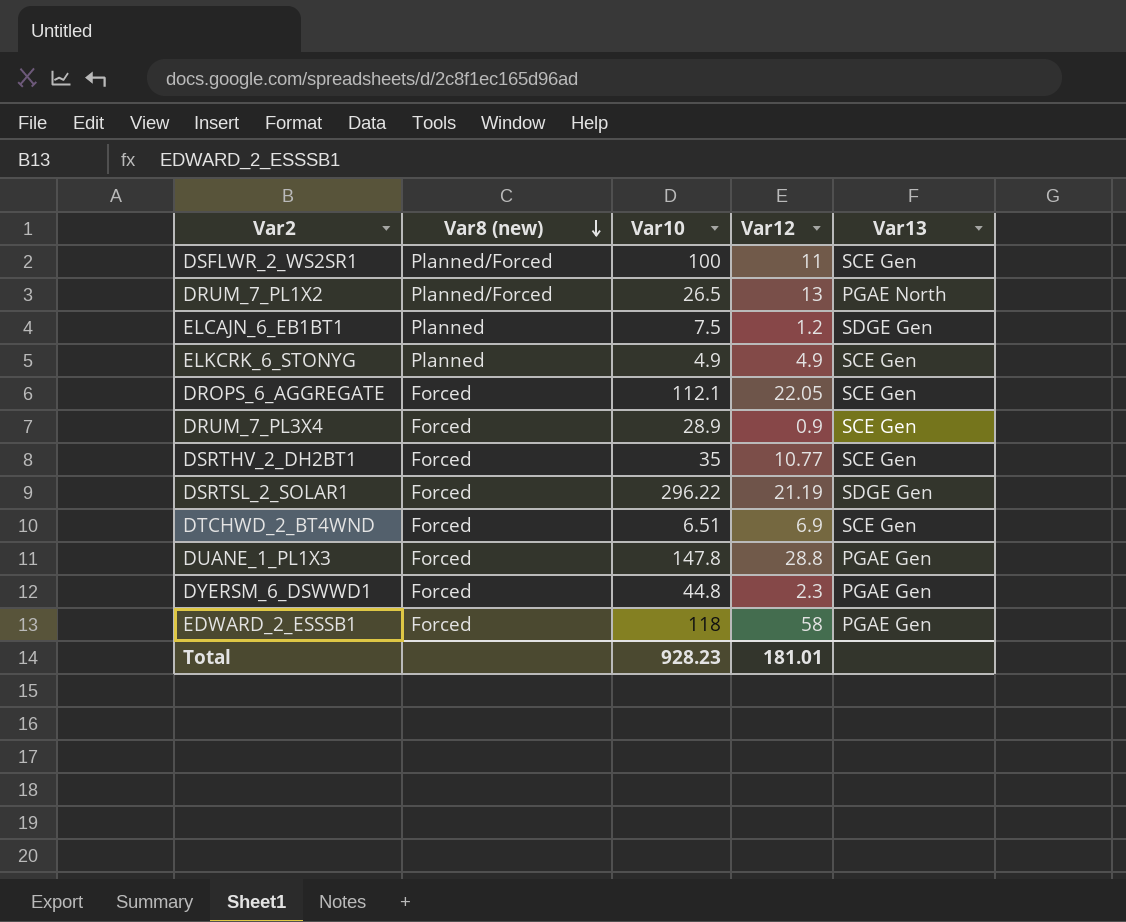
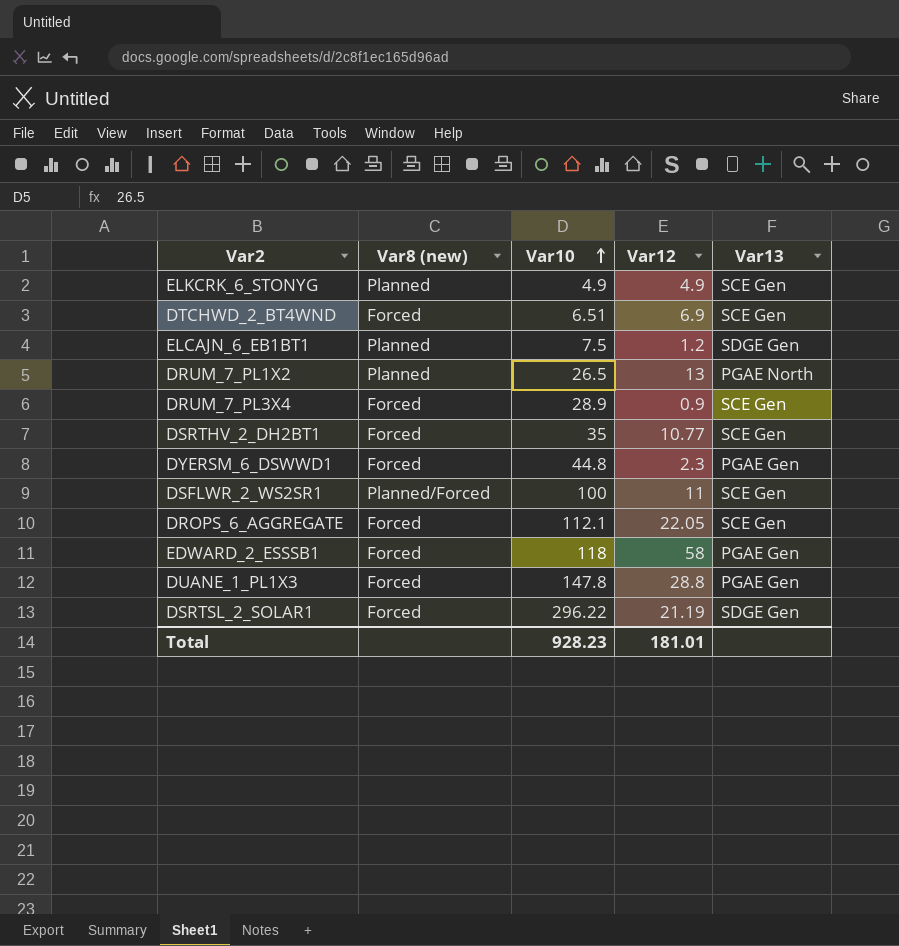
row order: Var8 (new) descending -> Var10 ascending
DRUM_7_PL1X2 | Var8 (new): Planned/Forced -> Planned

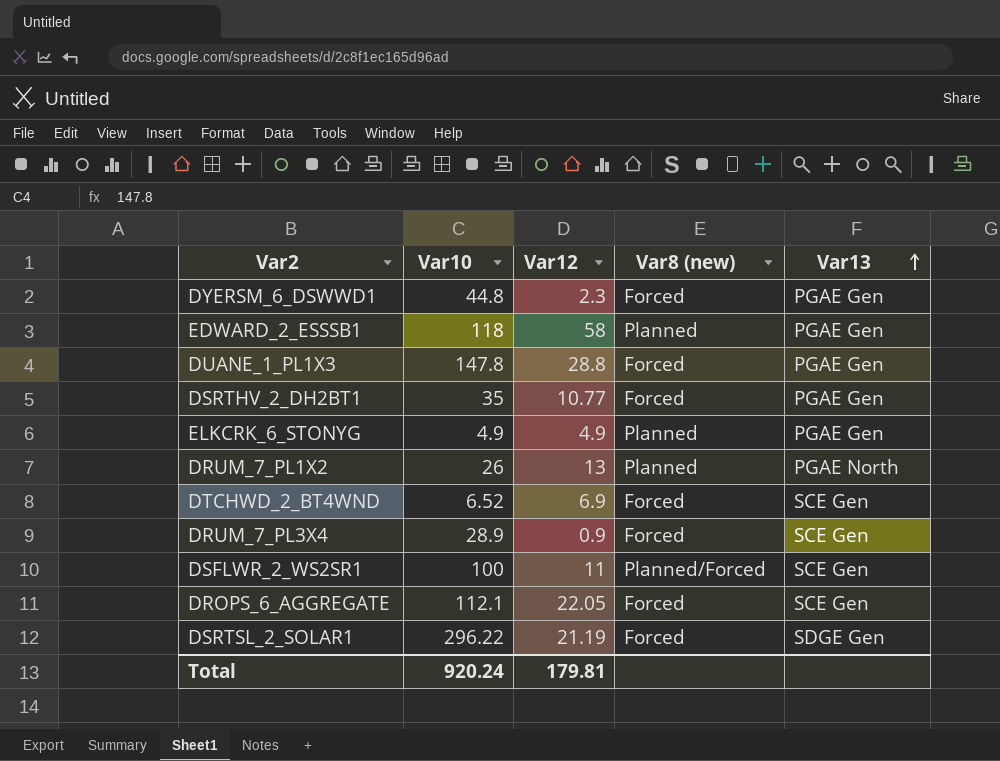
row order: Var10 ascending -> Var13 ascending
column Var8 (new) | position: 2 -> 4
row ELCAJN_6_EB1BT1: Planned | 7.5 | 1.2 | SDGE Gen -> none
EDWARD_2_ESSSB1 | Var8 (new): Forced -> Planned
DSRTHV_2_DH2BT1 | Var13: SCE Gen -> PGAE Gen
ELKCRK_6_STONYG | Var13: SCE Gen -> PGAE Gen
DRUM_7_PL1X2 | Var10: 26.5 -> 26
DTCHWD_2_BT4WND | Var10: 6.51 -> 6.52
Total | Var10: 928.23 -> 920.24
Total | Var12: 181.01 -> 179.81

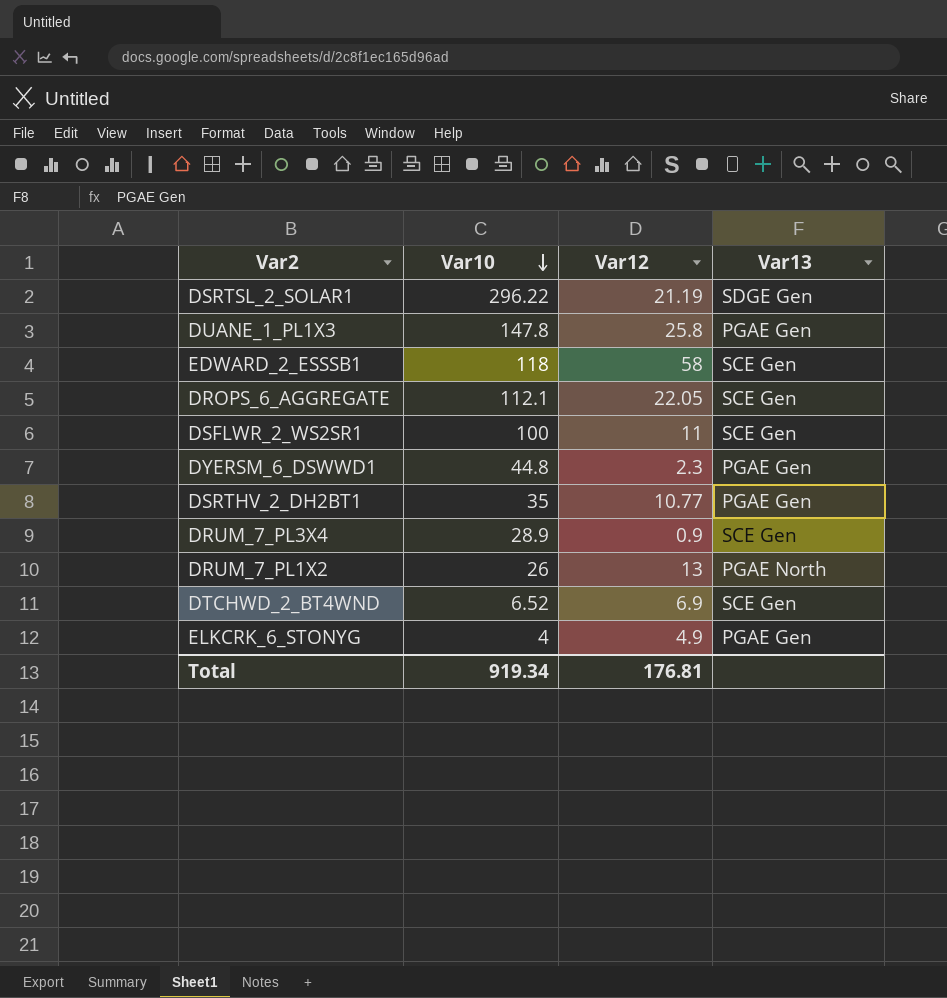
row order: Var13 ascending -> Var10 descending
column Var8 (new) | position: 4 -> none
DUANE_1_PL1X3 | Var12: 28.8 -> 25.8
EDWARD_2_ESSSB1 | Var13: PGAE Gen -> SCE Gen
ELKCRK_6_STONYG | Var10: 4.9 -> 4
Total | Var10: 920.24 -> 919.34
Total | Var12: 179.81 -> 176.81

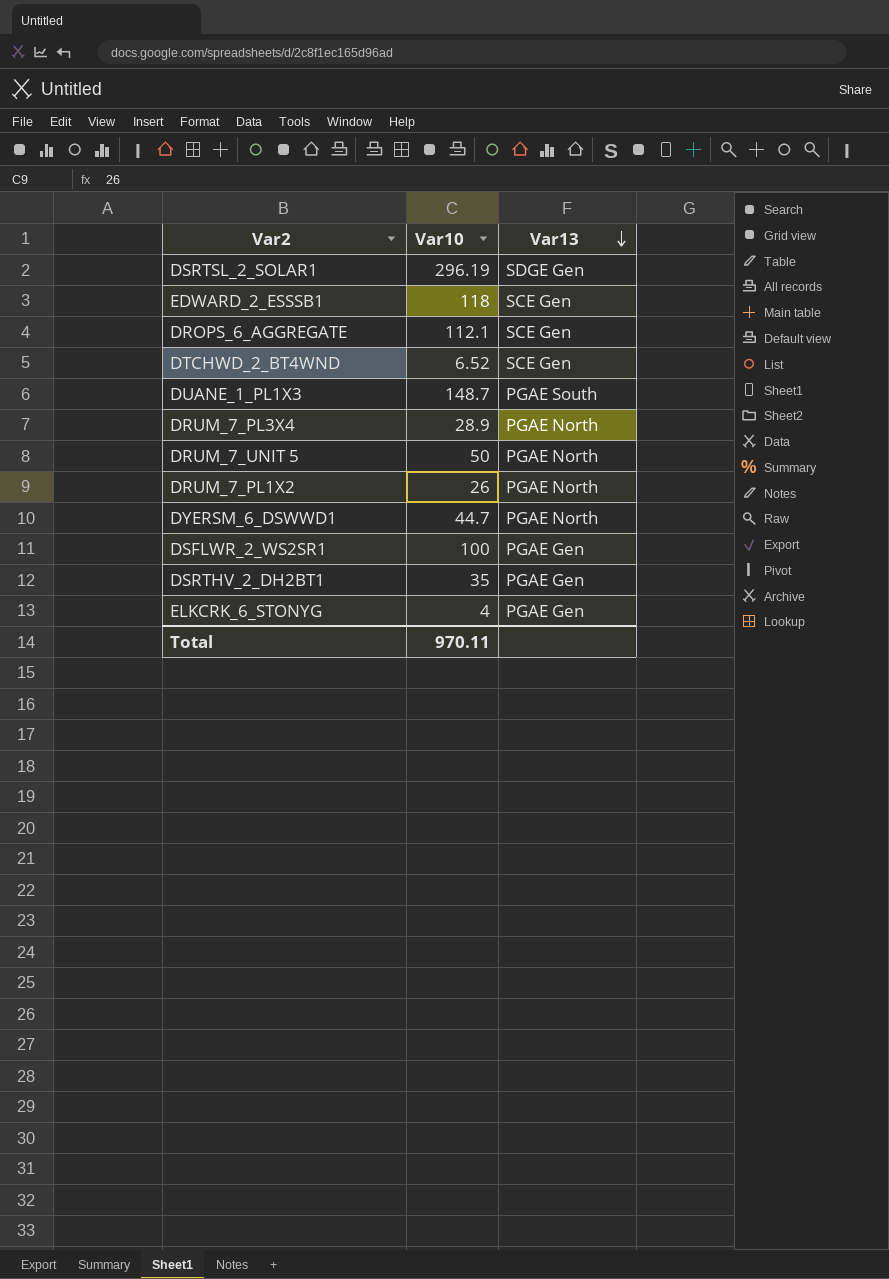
row order: Var10 descending -> Var13 descending
column Var12 | position: 3 -> none
DSRTSL_2_SOLAR1 | Var10: 296.22 -> 296.19
DUANE_1_PL1X3 | Var10: 147.8 -> 148.7
DUANE_1_PL1X3 | Var13: PGAE Gen -> PGAE South
DRUM_7_PL3X4 | Var13: SCE Gen -> PGAE North
row DRUM_7_UNIT 5: none -> 50 | PGAE North
DYERSM_6_DSWWD1 | Var10: 44.8 -> 44.7
DYERSM_6_DSWWD1 | Var13: PGAE Gen -> PGAE North
DSFLWR_2_WS2SR1 | Var13: SCE Gen -> PGAE Gen
Total | Var10: 919.34 -> 970.11

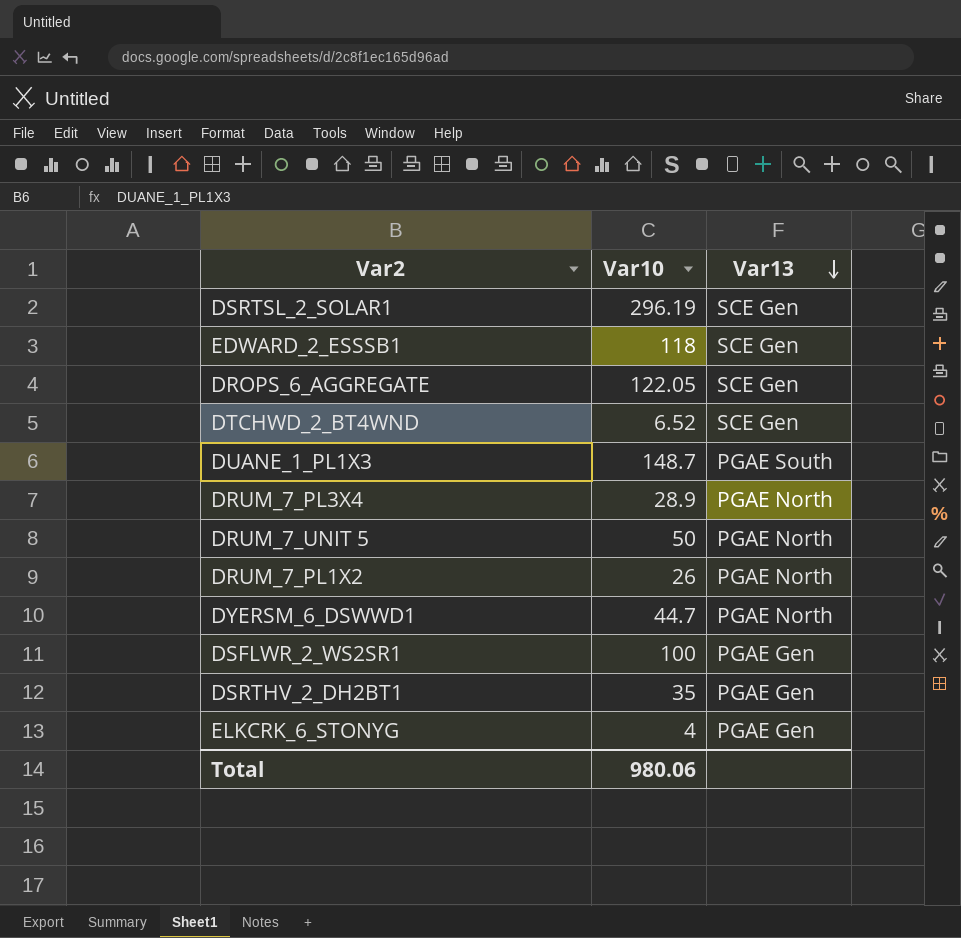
DSRTSL_2_SOLAR1 | Var13: SDGE Gen -> SCE Gen
DROPS_6_AGGREGATE | Var10: 112.1 -> 122.05
Total | Var10: 970.11 -> 980.06

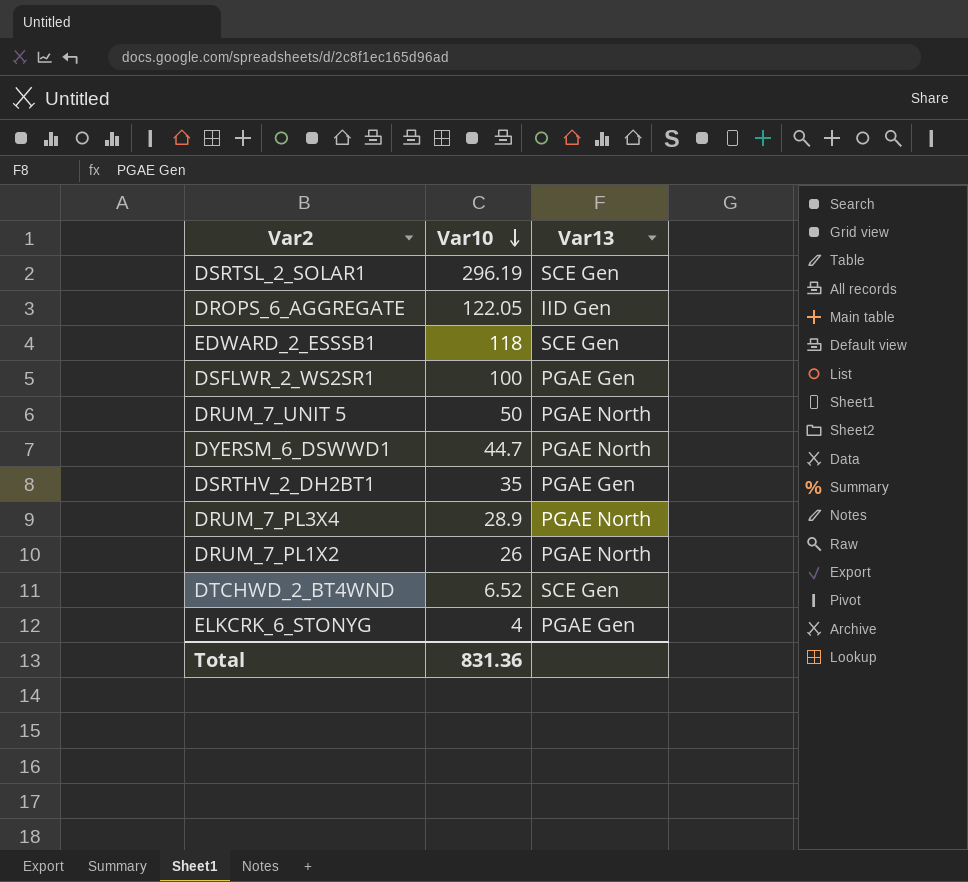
row order: Var13 descending -> Var10 descending
row DUANE_1_PL1X3: 148.7 | PGAE South -> none
DROPS_6_AGGREGATE | Var13: SCE Gen -> IID Gen
Total | Var10: 980.06 -> 831.36

